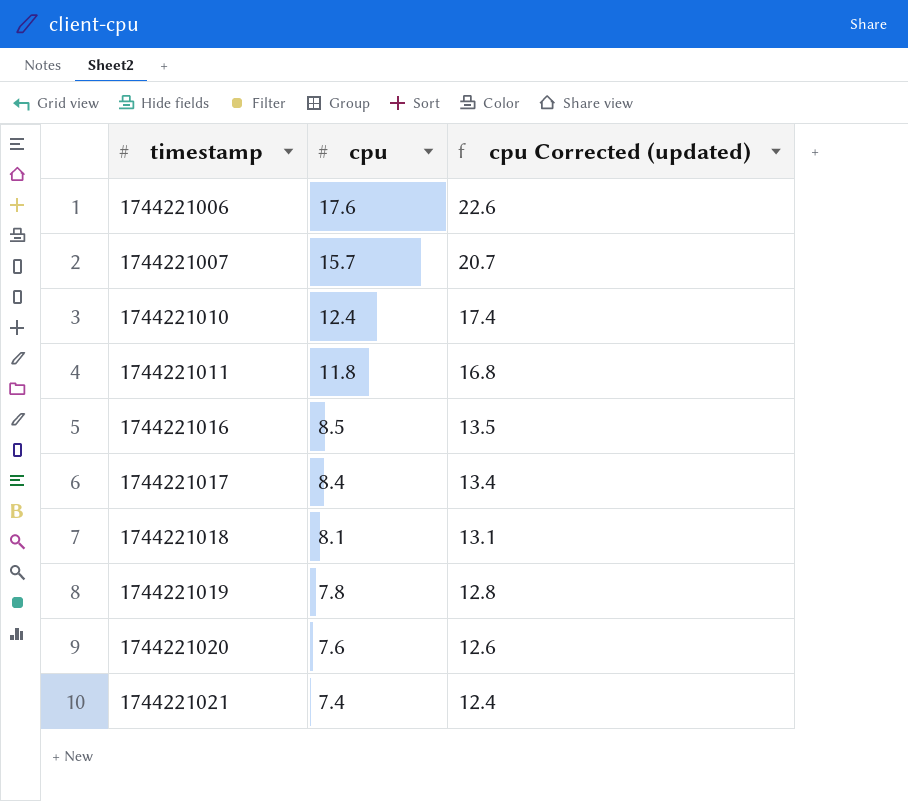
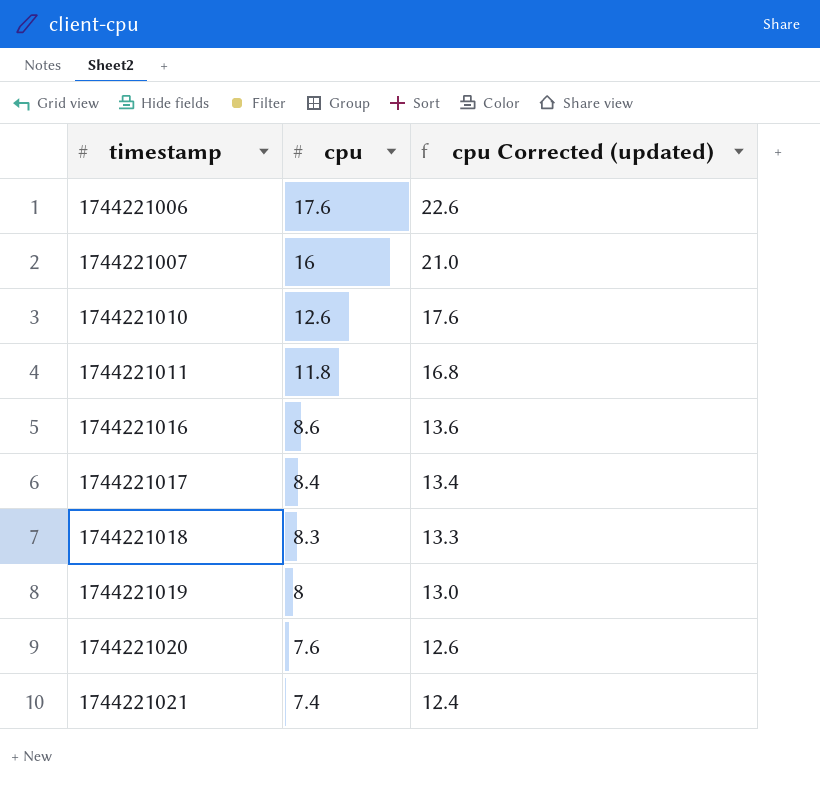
1744221007 | cpu: 15.7 -> 16
1744221007 | cpu Corrected (updated): 20.7 -> 21.0
1744221010 | cpu: 12.4 -> 12.6
1744221010 | cpu Corrected (updated): 17.4 -> 17.6
1744221016 | cpu: 8.5 -> 8.6
1744221016 | cpu Corrected (updated): 13.5 -> 13.6
1744221018 | cpu: 8.1 -> 8.3
1744221018 | cpu Corrected (updated): 13.1 -> 13.3
1744221019 | cpu: 7.8 -> 8
1744221019 | cpu Corrected (updated): 12.8 -> 13.0

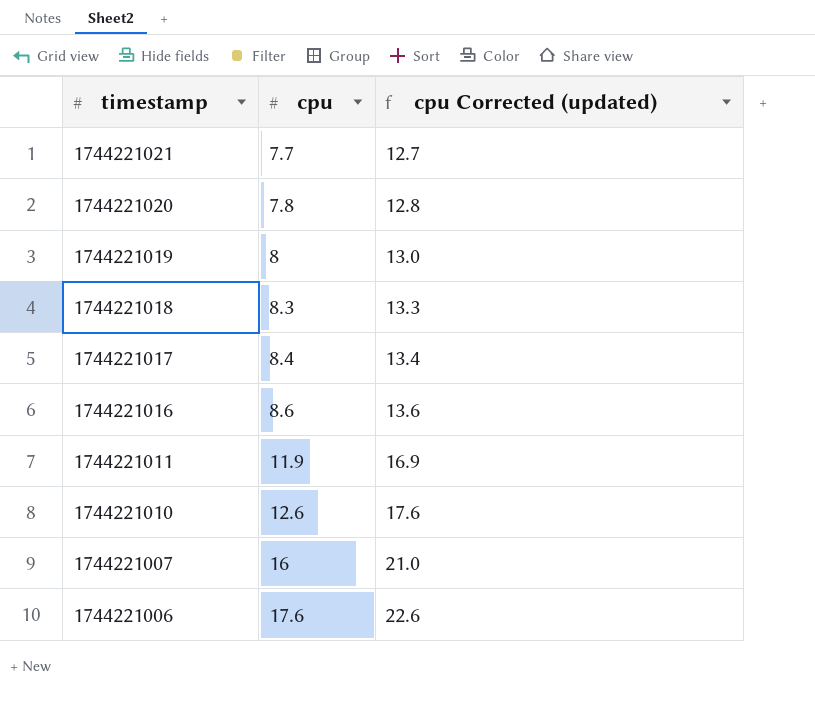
row order: timestamp ascending -> timestamp descending
1744221021 | cpu: 7.4 -> 7.7
1744221021 | cpu Corrected (updated): 12.4 -> 12.7
1744221020 | cpu: 7.6 -> 7.8
1744221020 | cpu Corrected (updated): 12.6 -> 12.8
1744221011 | cpu: 11.8 -> 11.9
1744221011 | cpu Corrected (updated): 16.8 -> 16.9

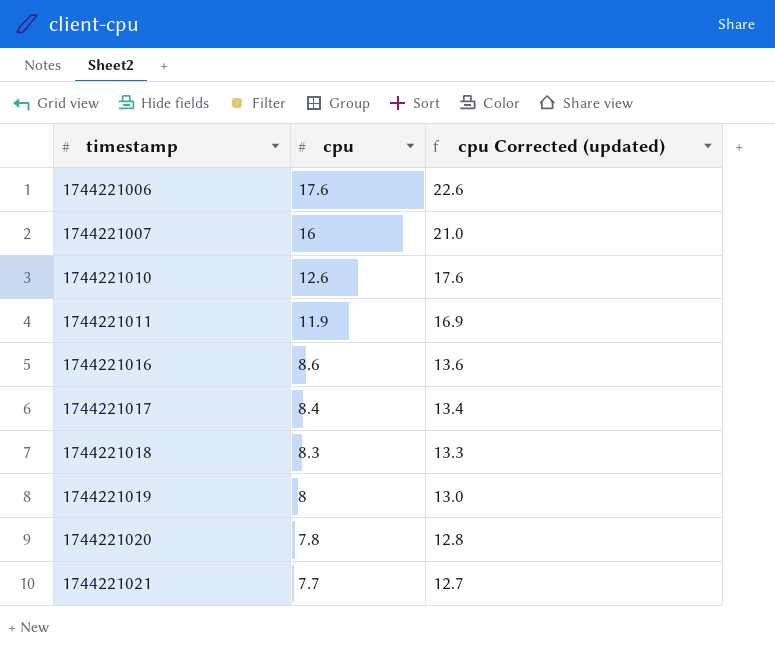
row order: timestamp descending -> timestamp ascending

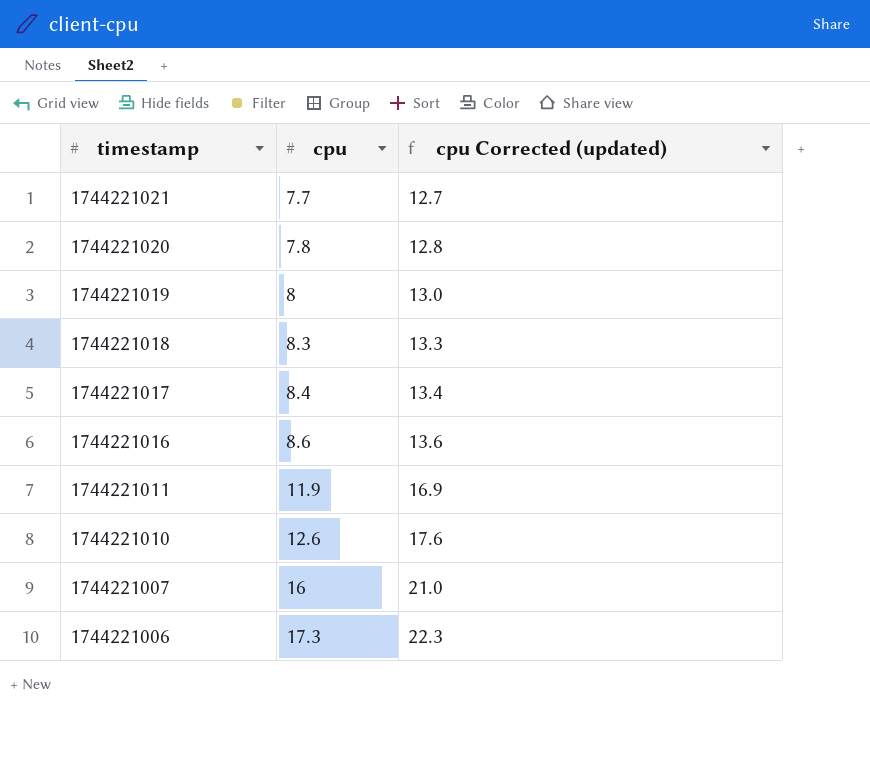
row order: timestamp ascending -> timestamp descending
1744221006 | cpu: 17.6 -> 17.3
1744221006 | cpu Corrected (updated): 22.6 -> 22.3

